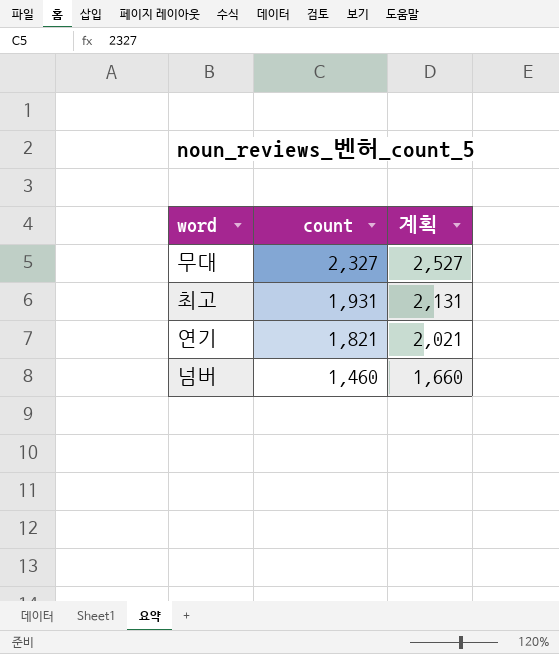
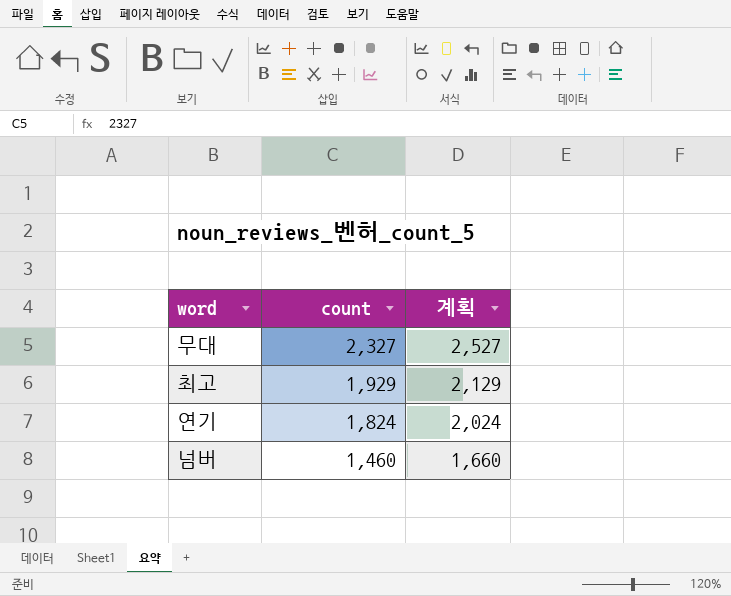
최고 | count: 1,931 -> 1,929
최고 | 계획: 2,131 -> 2,129
연기 | count: 1,821 -> 1,824
연기 | 계획: 2,021 -> 2,024

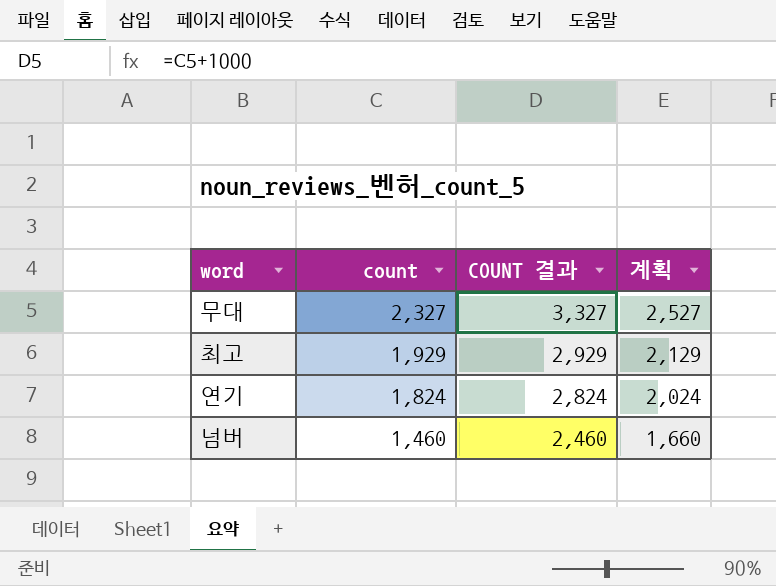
column COUNT 결과 | formula: none -> [count] + 1000

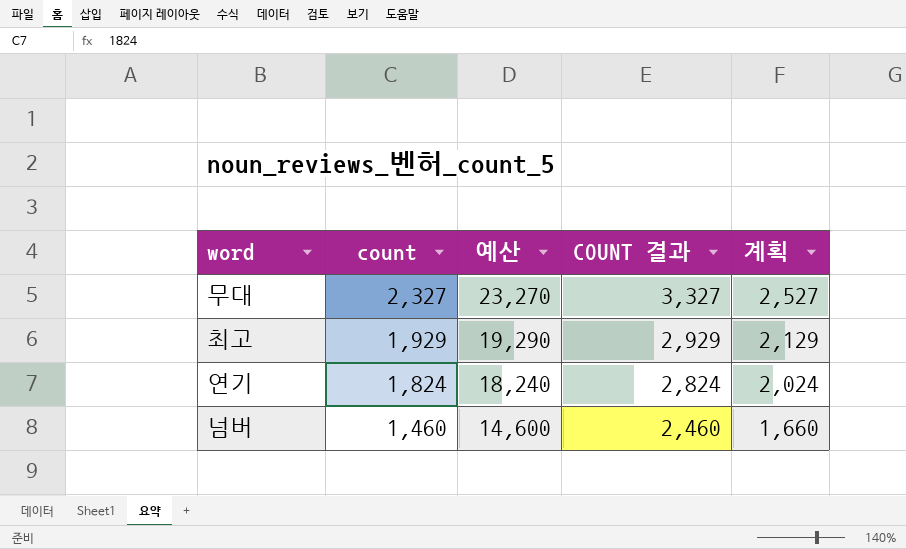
column 예산 | formula: none -> [count] * 10

